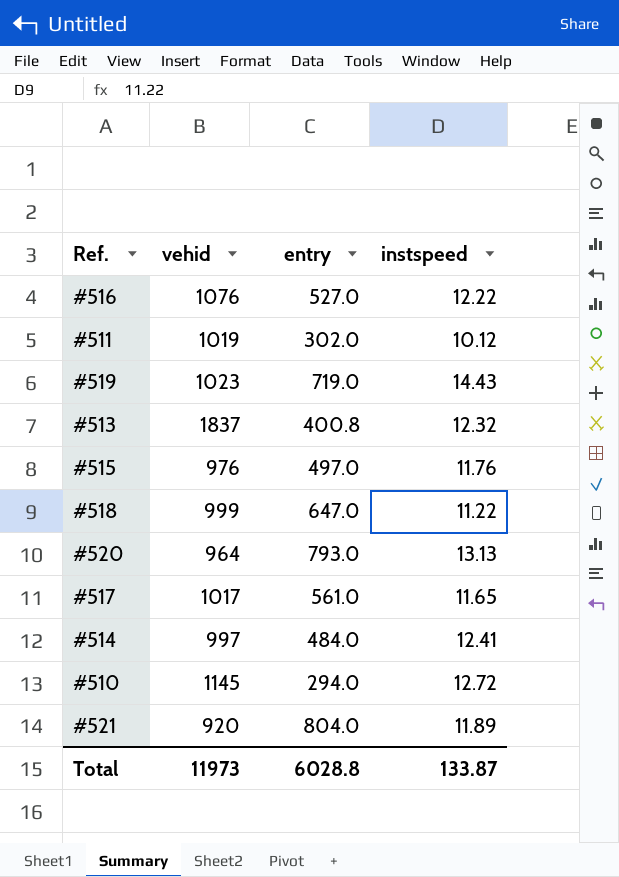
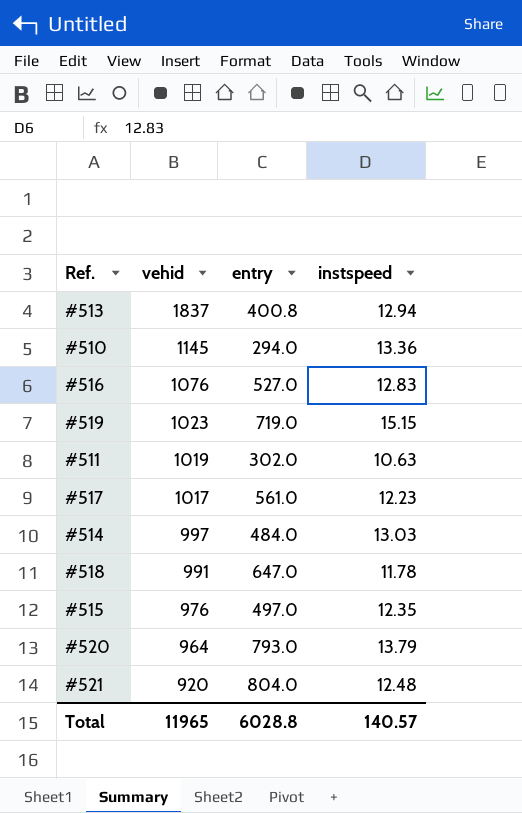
row order: none -> vehid descending
#513 | instspeed: 12.32 -> 12.94
#510 | instspeed: 12.72 -> 13.36
#516 | instspeed: 12.22 -> 12.83
#519 | instspeed: 14.43 -> 15.15
#511 | instspeed: 10.12 -> 10.63
#517 | instspeed: 11.65 -> 12.23
#514 | instspeed: 12.41 -> 13.03
#518 | vehid: 999 -> 991
#518 | instspeed: 11.22 -> 11.78
#515 | instspeed: 11.76 -> 12.35
#520 | instspeed: 13.13 -> 13.79
#521 | instspeed: 11.89 -> 12.48
Total | vehid: 11973 -> 11965
Total | instspeed: 133.87 -> 140.57

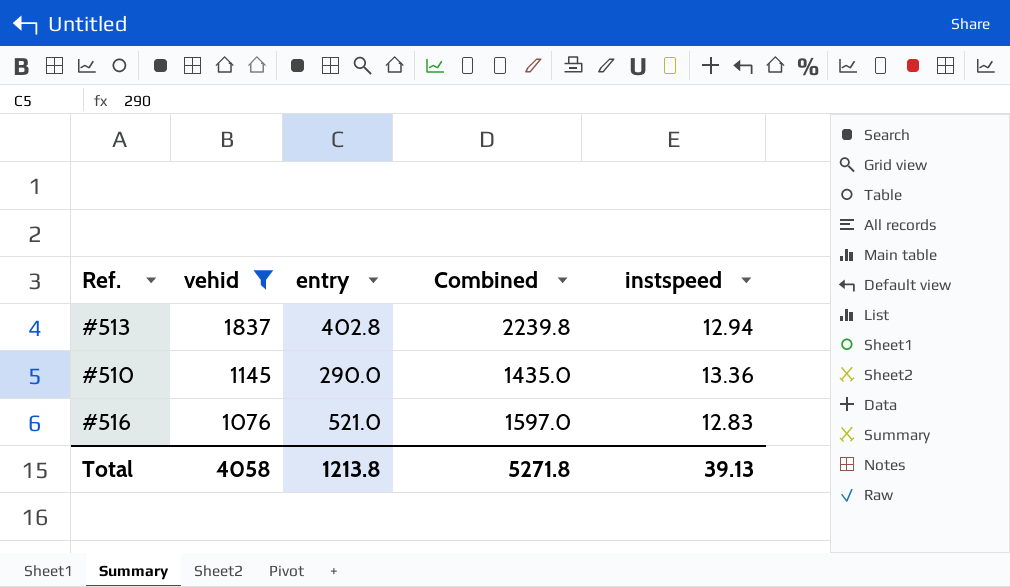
filter: none -> vehid >= 1076
column Combined | formula: none -> [vehid] + [entry]
#513 | entry: 400.8 -> 402.8
#510 | entry: 294.0 -> 290.0
#516 | entry: 527.0 -> 521.0
Total | vehid: 11965 -> 4058
Total | entry: 6028.8 -> 1213.8
Total | instspeed: 140.57 -> 39.13

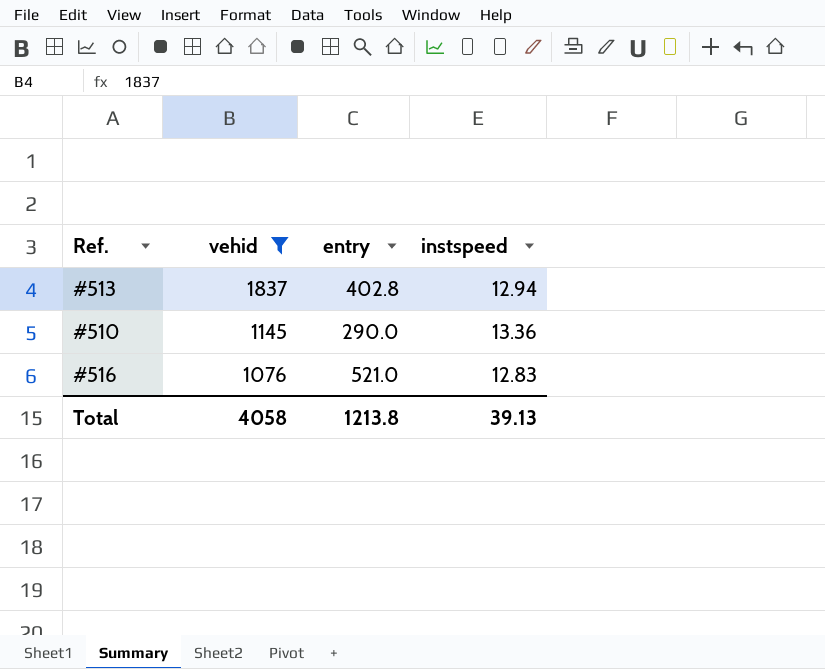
column Combined | formula: [vehid] + [entry] -> none

